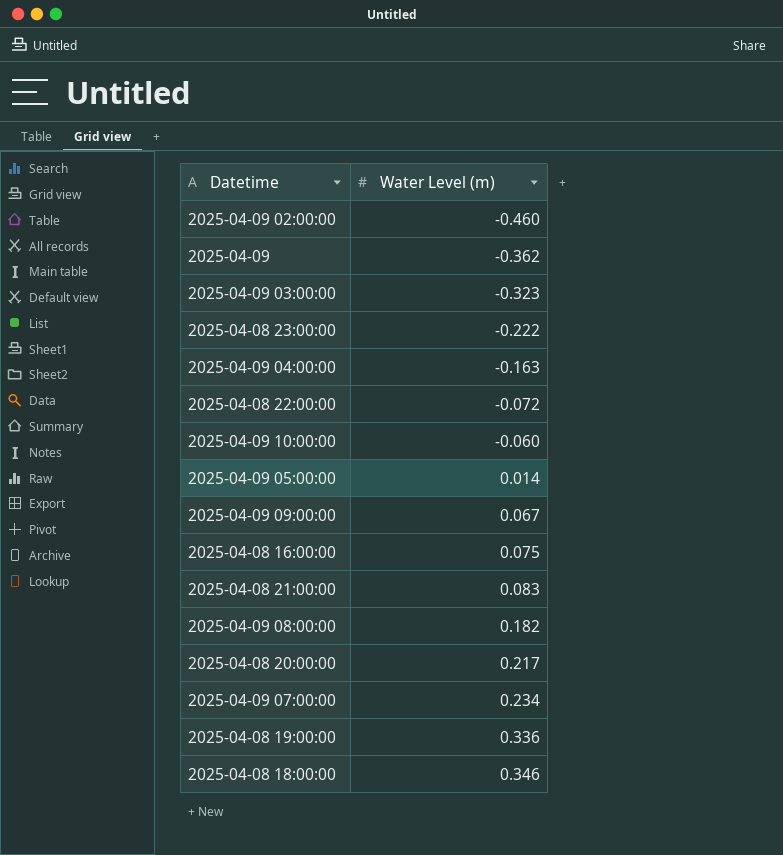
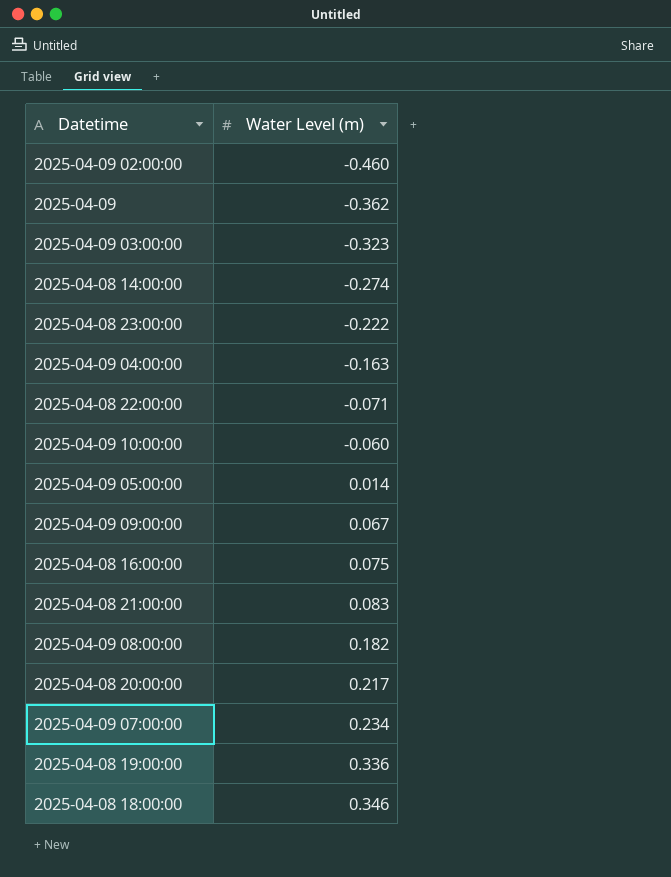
row 2025-04-08 14:00:00: none -> -0.274
2025-04-08 22:00:00 | Water Level (m): -0.072 -> -0.071

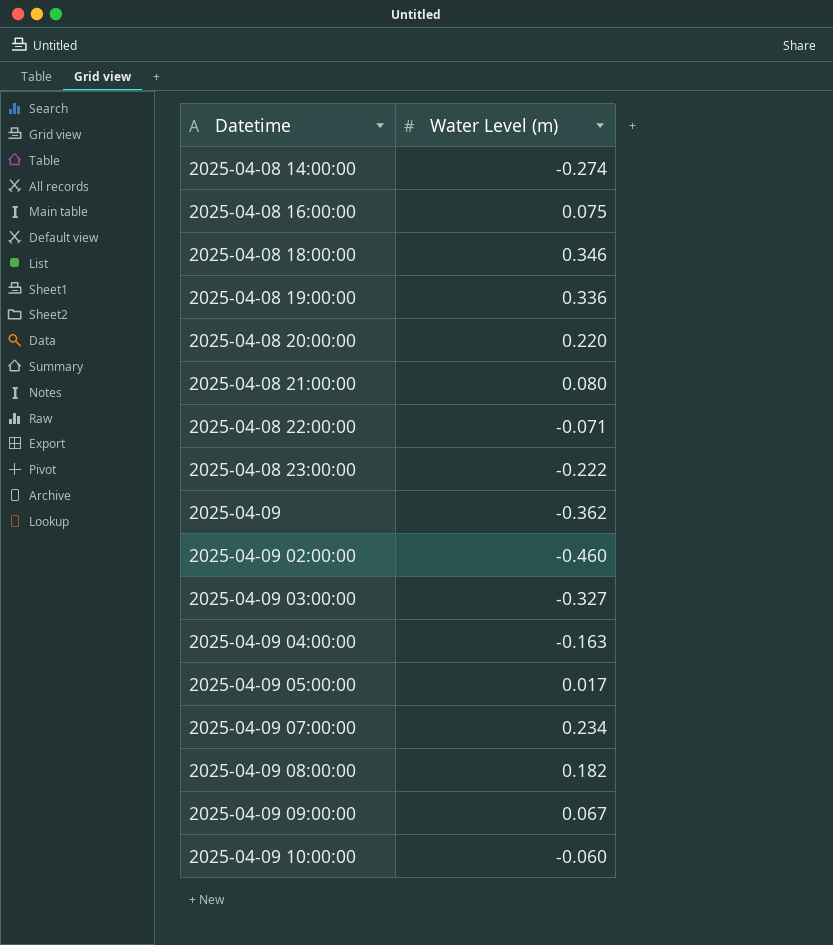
row order: Water Level (m) ascending -> Datetime ascending
2025-04-08 20:00:00 | Water Level (m): 0.217 -> 0.220
2025-04-08 21:00:00 | Water Level (m): 0.083 -> 0.080
2025-04-09 03:00:00 | Water Level (m): -0.323 -> -0.327
2025-04-09 05:00:00 | Water Level (m): 0.014 -> 0.017

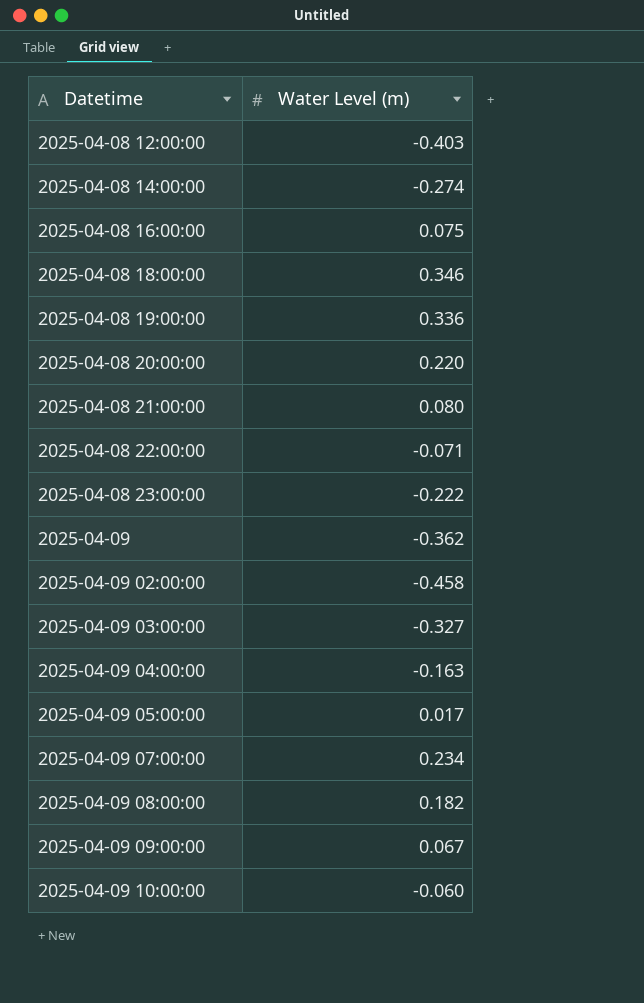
row 2025-04-08 12:00:00: none -> -0.403
2025-04-09 02:00:00 | Water Level (m): -0.460 -> -0.458

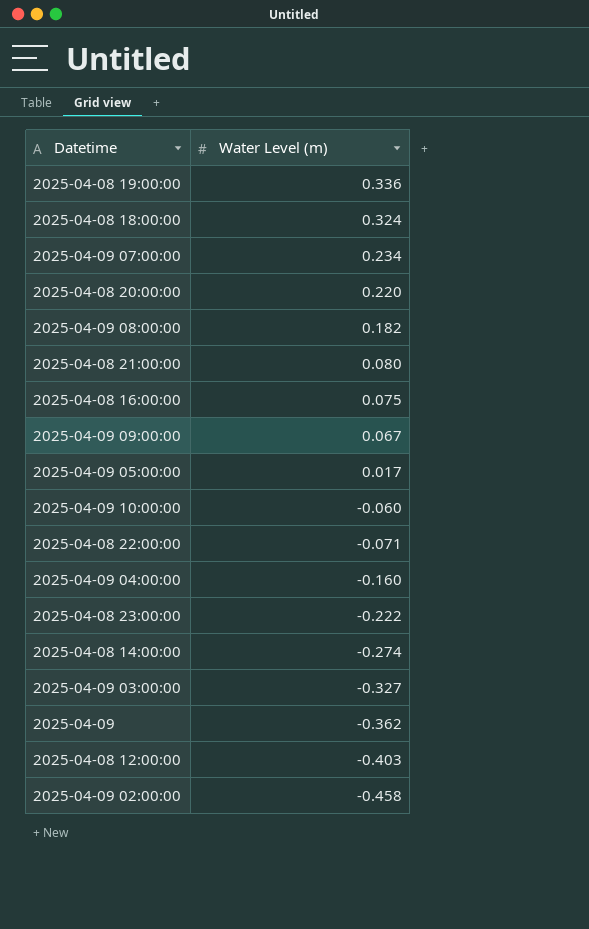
row order: Datetime ascending -> Water Level (m) descending
2025-04-08 18:00:00 | Water Level (m): 0.346 -> 0.324
2025-04-09 04:00:00 | Water Level (m): -0.163 -> -0.160

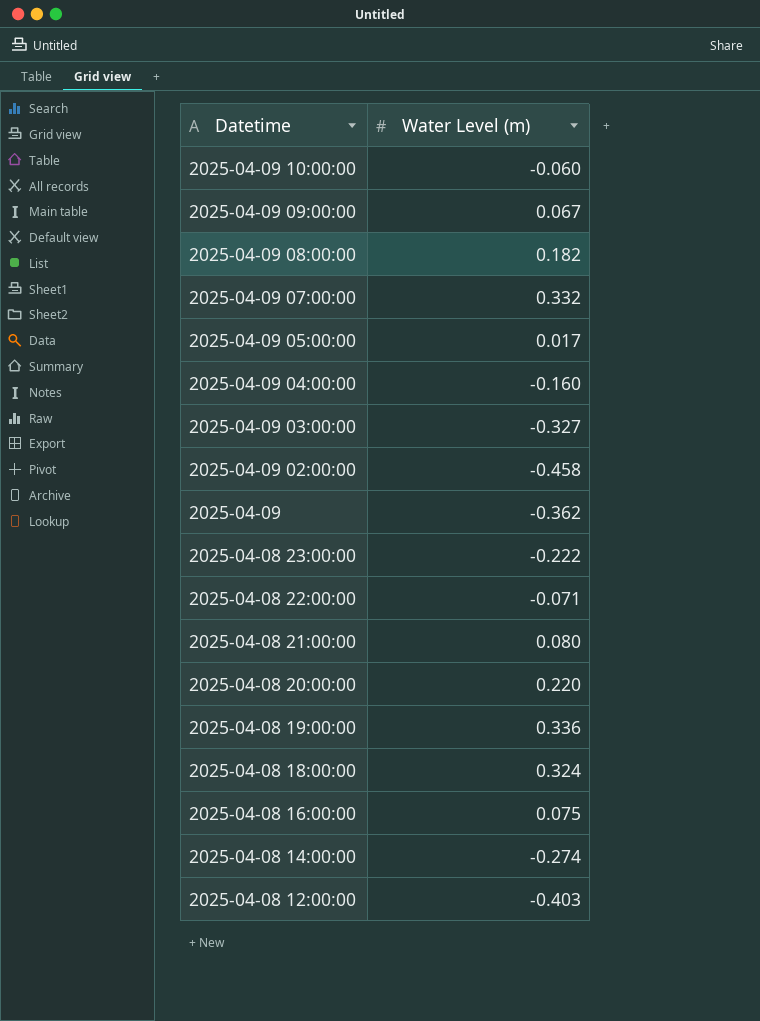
row order: Water Level (m) descending -> Datetime descending
2025-04-09 07:00:00 | Water Level (m): 0.234 -> 0.332

